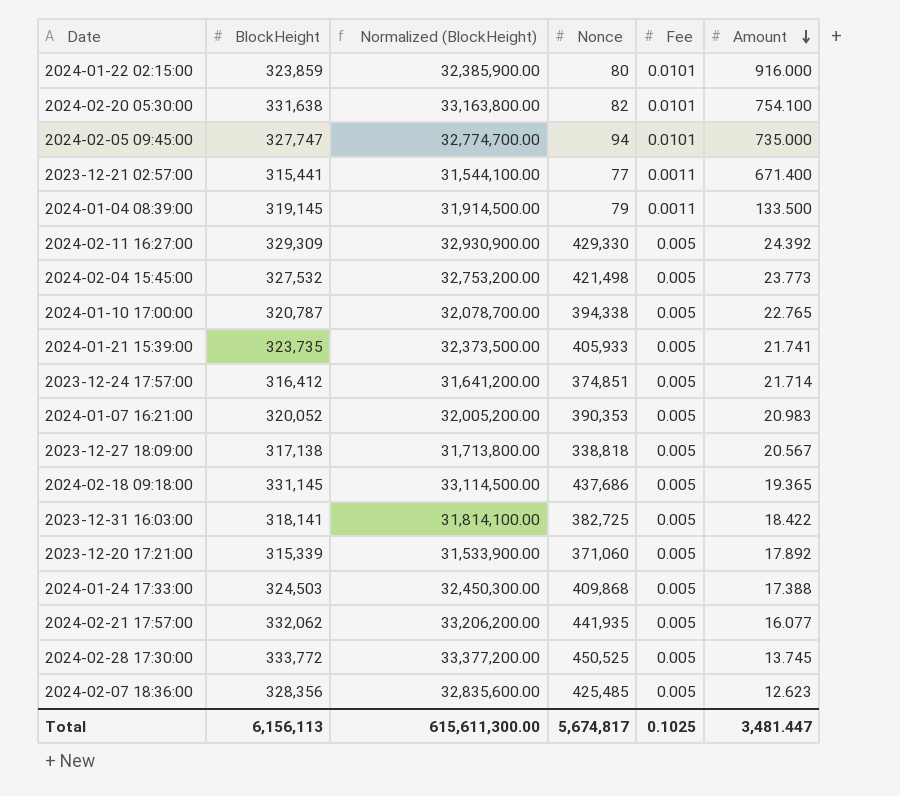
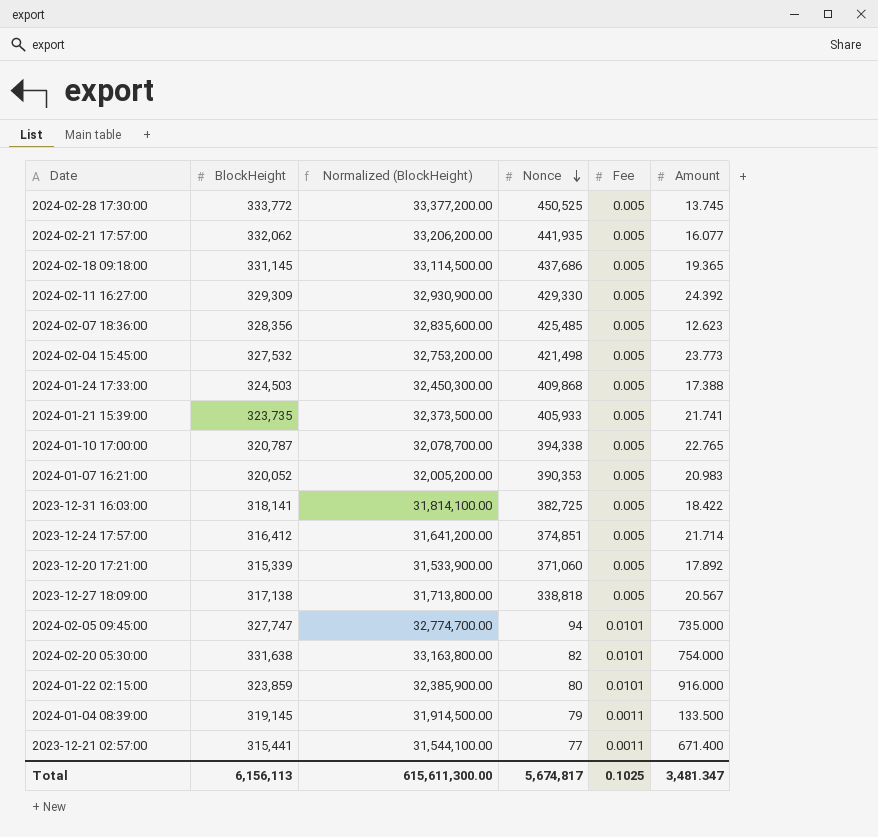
row order: Amount descending -> Nonce descending
2024-02-20 05:30:00 | Amount: 754.100 -> 754.000
Total | Amount: 3,481.447 -> 3,481.347

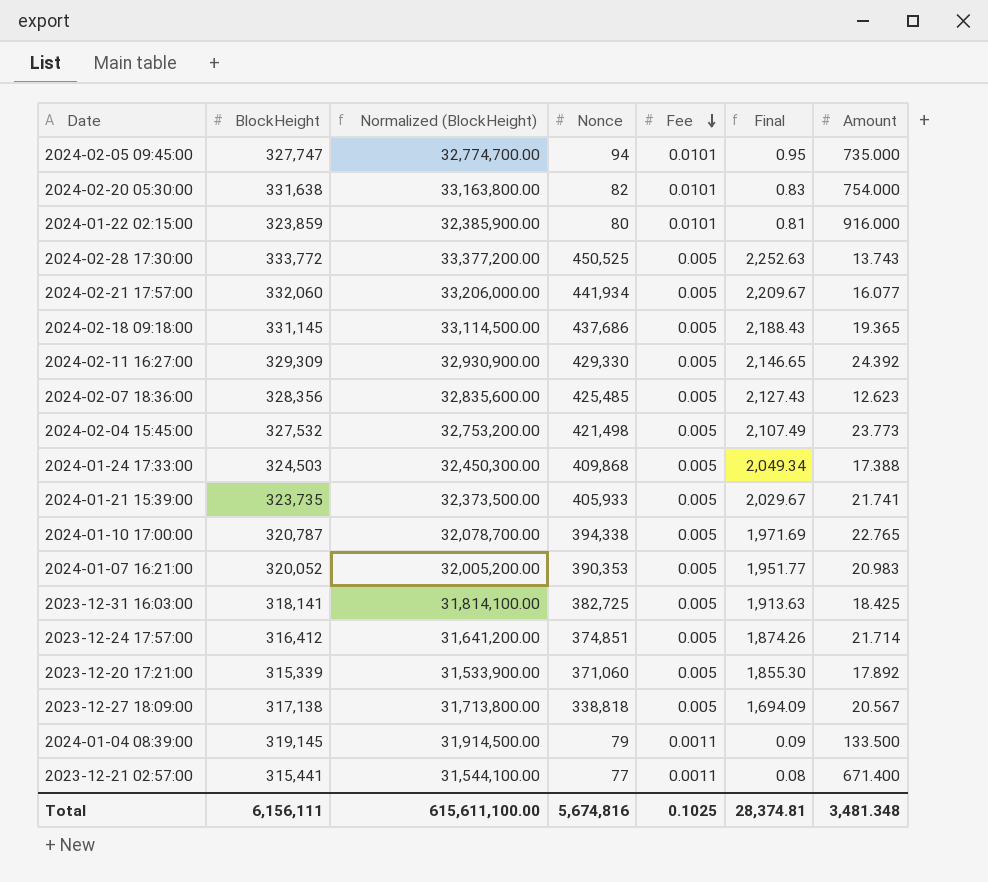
row order: Nonce descending -> Fee descending
column Final | formula: none -> [Nonce] * [Fee]
2024-02-28 17:30:00 | Amount: 13.745 -> 13.743
2024-02-21 17:57:00 | BlockHeight: 332,062 -> 332,060
2024-02-21 17:57:00 | Normalized (BlockHeight): 33,206,200.00 -> 33,206,000.00
2024-02-21 17:57:00 | Nonce: 441,935 -> 441,934
2023-12-31 16:03:00 | Amount: 18.422 -> 18.425
Total | BlockHeight: 6,156,113 -> 6,156,111
Total | Normalized (BlockHeight): 615,611,300.00 -> 615,611,100.00
Total | Nonce: 5,674,817 -> 5,674,816
Total | Amount: 3,481.347 -> 3,481.348

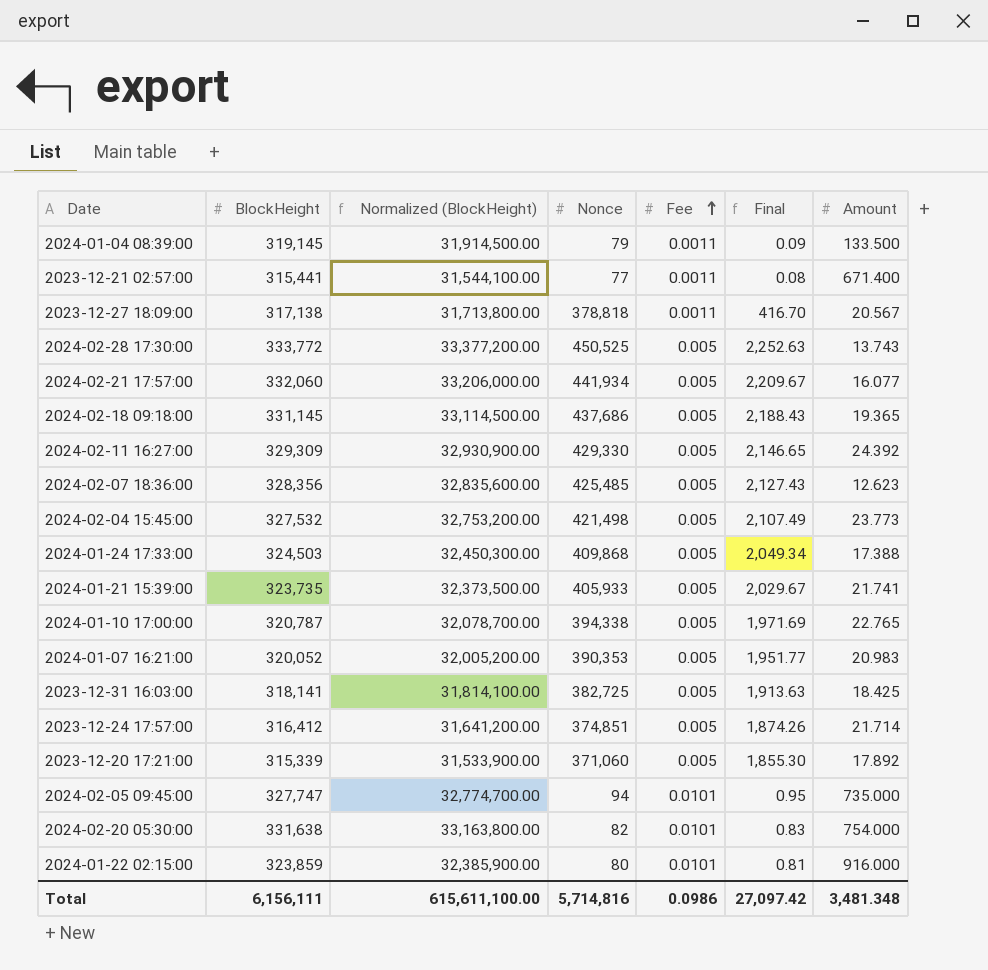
row order: Fee descending -> Fee ascending
2023-12-27 18:09:00 | Nonce: 338,818 -> 378,818
2023-12-27 18:09:00 | Fee: 0.005 -> 0.0011
2023-12-27 18:09:00 | Final: 1,694.09 -> 416.70
Total | Nonce: 5,674,816 -> 5,714,816
Total | Fee: 0.1025 -> 0.0986
Total | Final: 28,374.81 -> 27,097.42

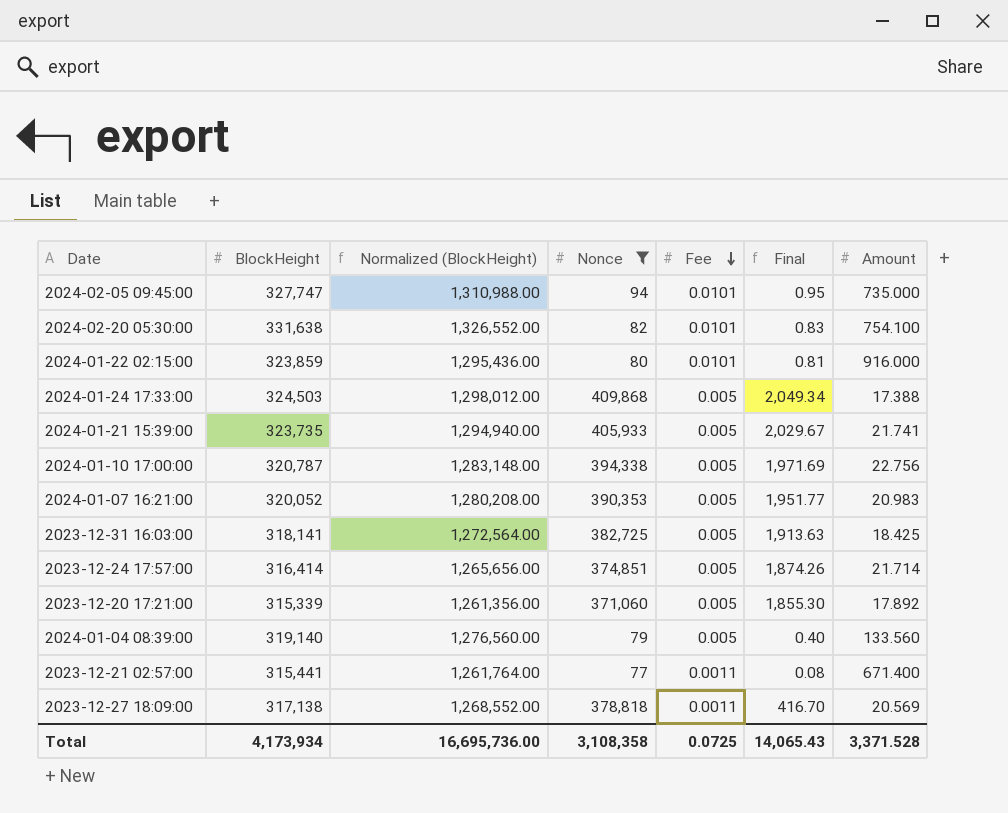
filter: none -> Nonce <= 409,868
row order: Fee ascending -> Fee descending
column Normalized (BlockHeight) | formula: [BlockHeight] * 100 -> [BlockHeight] * 4
2024-02-20 05:30:00 | Amount: 754.000 -> 754.100
2024-01-10 17:00:00 | Amount: 22.765 -> 22.756
2023-12-24 17:57:00 | BlockHeight: 316,412 -> 316,414
2024-01-04 08:39:00 | BlockHeight: 319,145 -> 319,140
2024-01-04 08:39:00 | Fee: 0.0011 -> 0.005
2024-01-04 08:39:00 | Final: 0.09 -> 0.40
2024-01-04 08:39:00 | Amount: 133.500 -> 133.560
2023-12-27 18:09:00 | Amount: 20.567 -> 20.569
Total | BlockHeight: 6,156,111 -> 4,173,934
Total | Normalized (BlockHeight): 615,611,100.00 -> 16,695,736.00
Total | Nonce: 5,714,816 -> 3,108,358
Total | Fee: 0.0986 -> 0.0725
Total | Final: 27,097.42 -> 14,065.43
Total | Amount: 3,481.348 -> 3,371.528

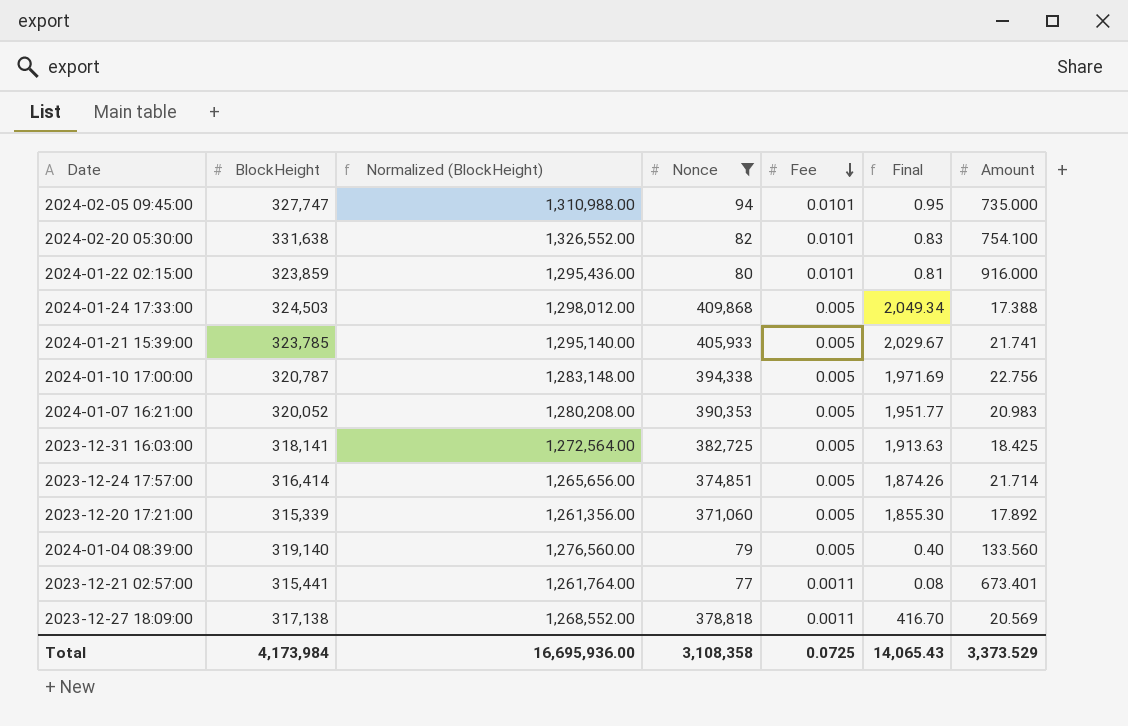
2024-01-21 15:39:00 | BlockHeight: 323,735 -> 323,785
2024-01-21 15:39:00 | Normalized (BlockHeight): 1,294,940.00 -> 1,295,140.00
2023-12-21 02:57:00 | Amount: 671.400 -> 673.401
Total | BlockHeight: 4,173,934 -> 4,173,984
Total | Normalized (BlockHeight): 16,695,736.00 -> 16,695,936.00
Total | Amount: 3,371.528 -> 3,373.529

